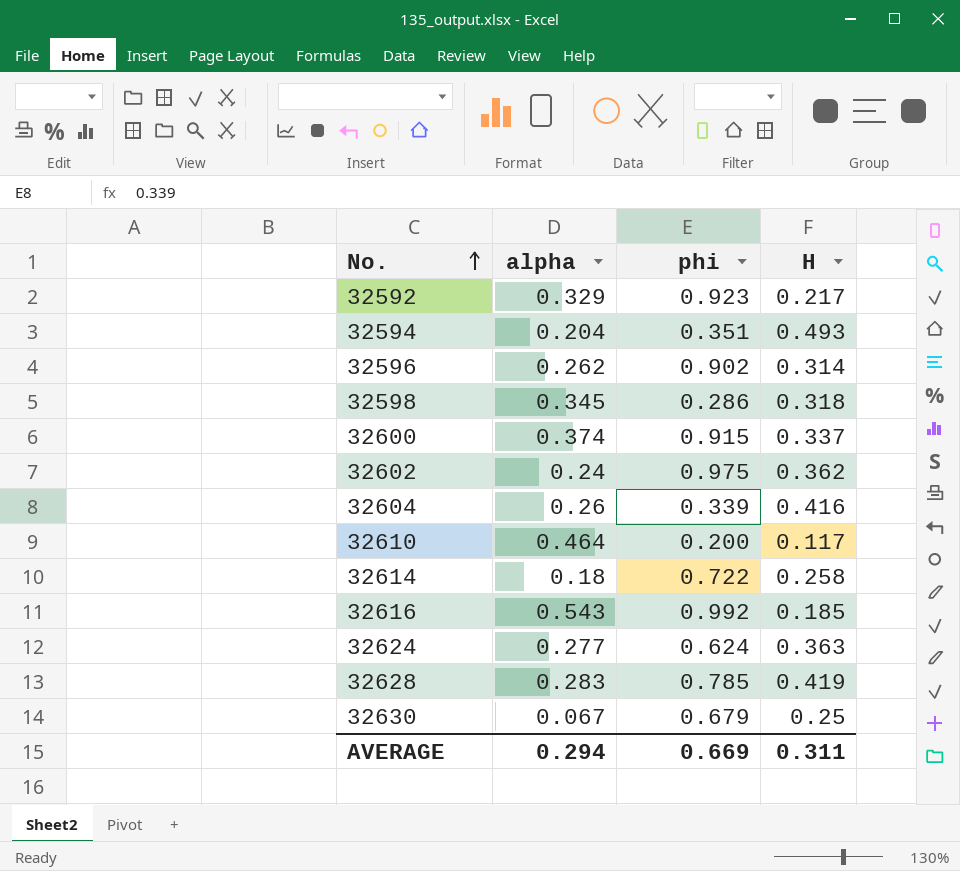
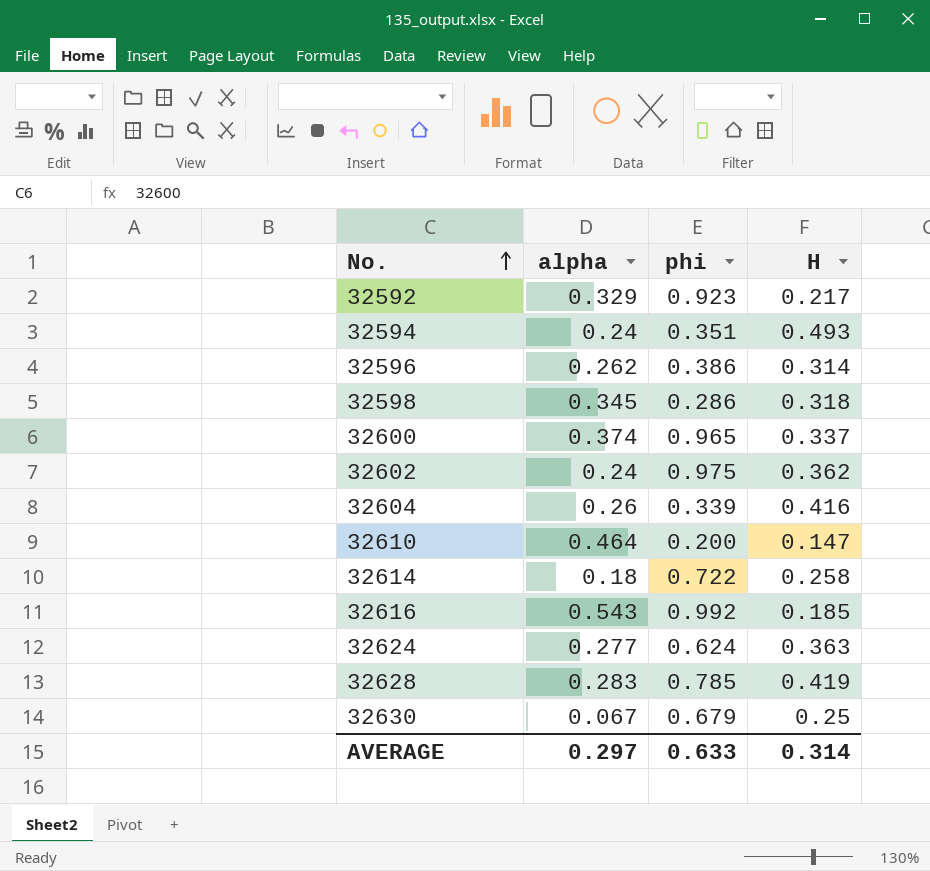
32594 | alpha: 0.204 -> 0.24
32596 | phi: 0.902 -> 0.386
32600 | phi: 0.915 -> 0.965
32610 | H: 0.117 -> 0.147
AVERAGE | alpha: 0.294 -> 0.297
AVERAGE | phi: 0.669 -> 0.633
AVERAGE | H: 0.311 -> 0.314

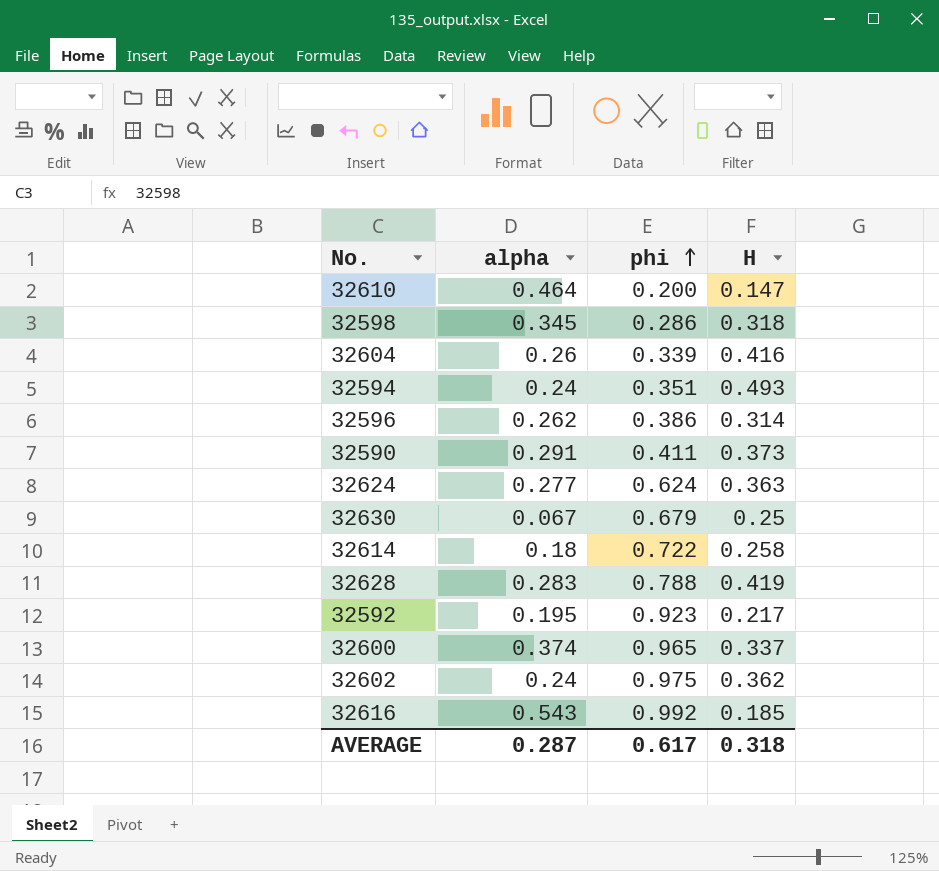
row order: No. ascending -> phi ascending
row 32590: none -> 0.291 | 0.411 | 0.373
32628 | phi: 0.785 -> 0.788
32592 | alpha: 0.329 -> 0.195
AVERAGE | alpha: 0.297 -> 0.287
AVERAGE | phi: 0.633 -> 0.617
AVERAGE | H: 0.314 -> 0.318

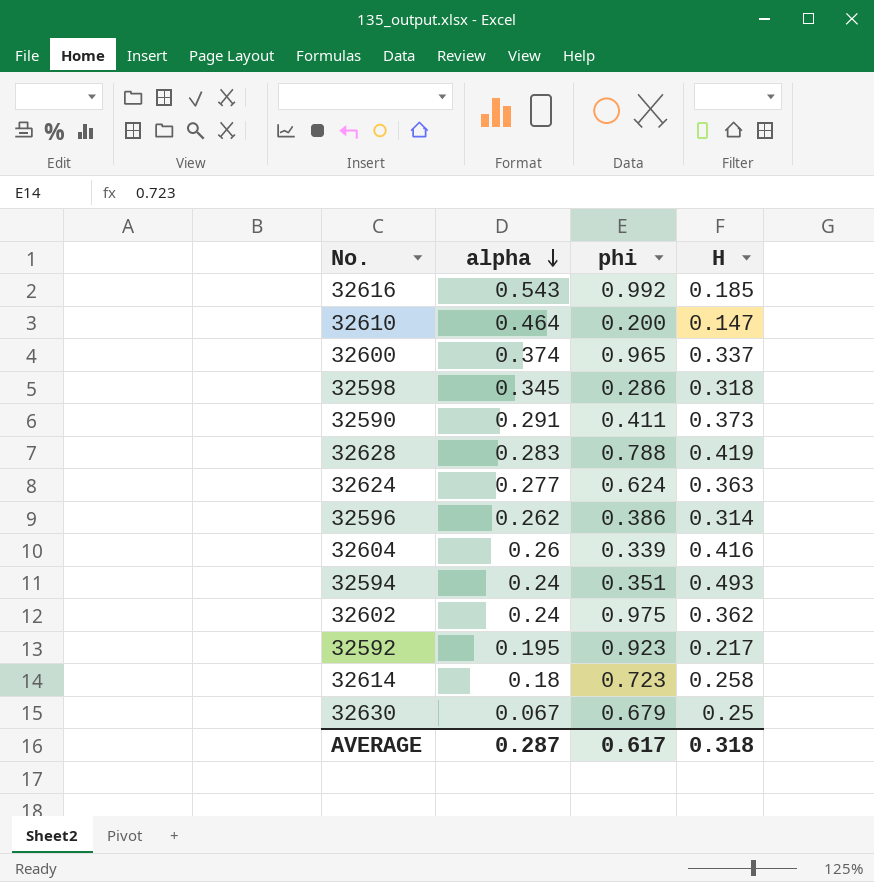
row order: phi ascending -> alpha descending
32614 | phi: 0.722 -> 0.723

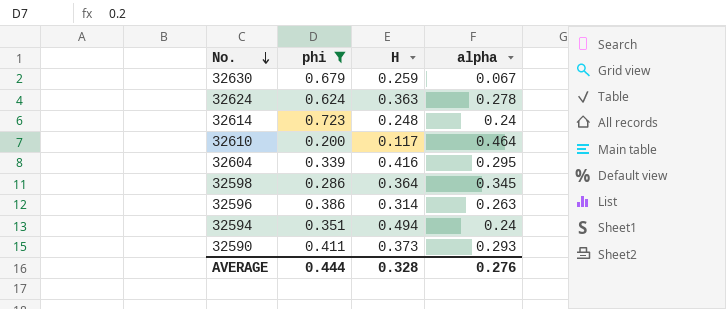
filter: none -> phi <= 0.723
row order: alpha descending -> No. descending
column alpha | position: 2 -> 4
32630 | H: 0.25 -> 0.259
32624 | alpha: 0.277 -> 0.278
32614 | H: 0.258 -> 0.248
32614 | alpha: 0.18 -> 0.24
32610 | H: 0.147 -> 0.117
32604 | alpha: 0.26 -> 0.295
32598 | H: 0.318 -> 0.364
32596 | alpha: 0.262 -> 0.263
32594 | H: 0.493 -> 0.494
32590 | alpha: 0.291 -> 0.293
AVERAGE | phi: 0.617 -> 0.444
AVERAGE | H: 0.318 -> 0.328
AVERAGE | alpha: 0.287 -> 0.276

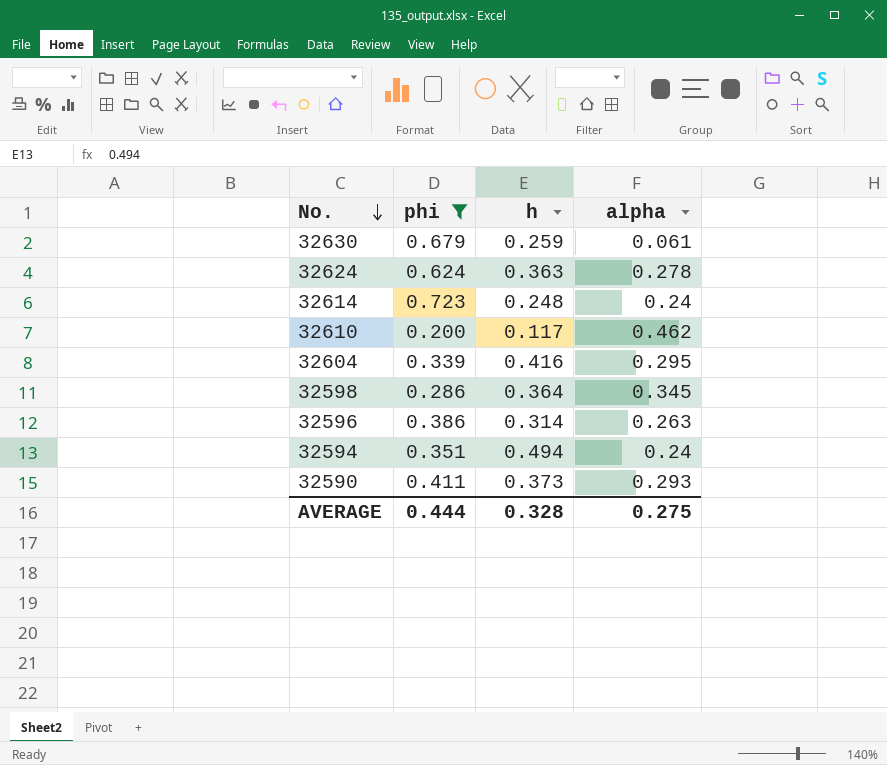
column name: H -> h
32630 | alpha: 0.067 -> 0.061
32610 | alpha: 0.464 -> 0.462
AVERAGE | alpha: 0.276 -> 0.275

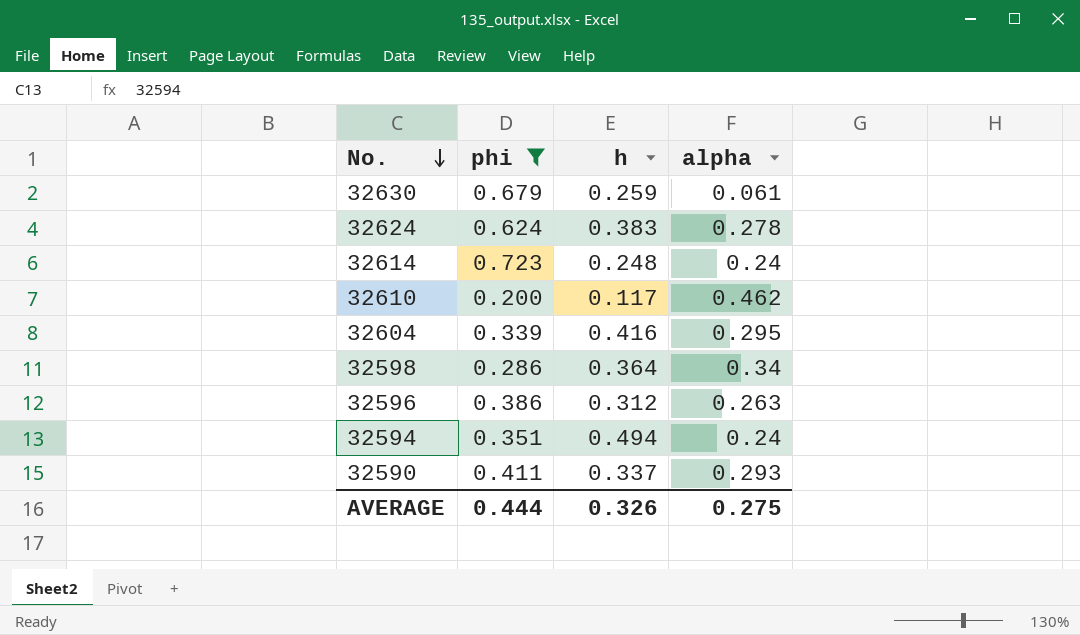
32624 | h: 0.363 -> 0.383
32598 | alpha: 0.345 -> 0.34
32596 | h: 0.314 -> 0.312
32590 | h: 0.373 -> 0.337
AVERAGE | h: 0.328 -> 0.326

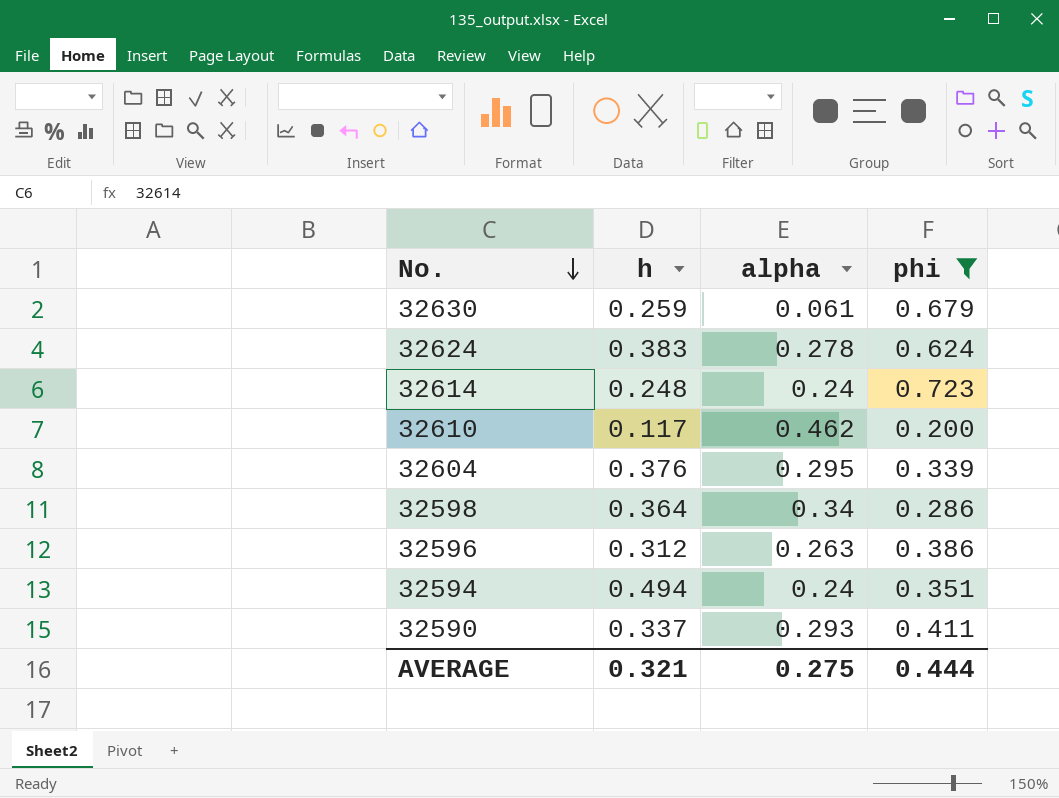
column phi | position: 2 -> 4
32604 | h: 0.416 -> 0.376
AVERAGE | h: 0.326 -> 0.321

